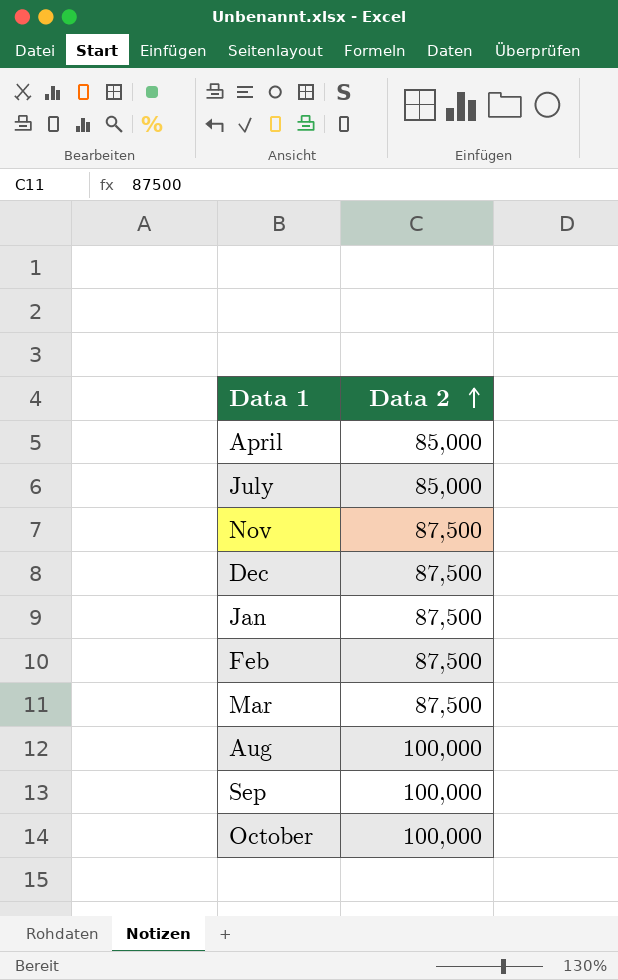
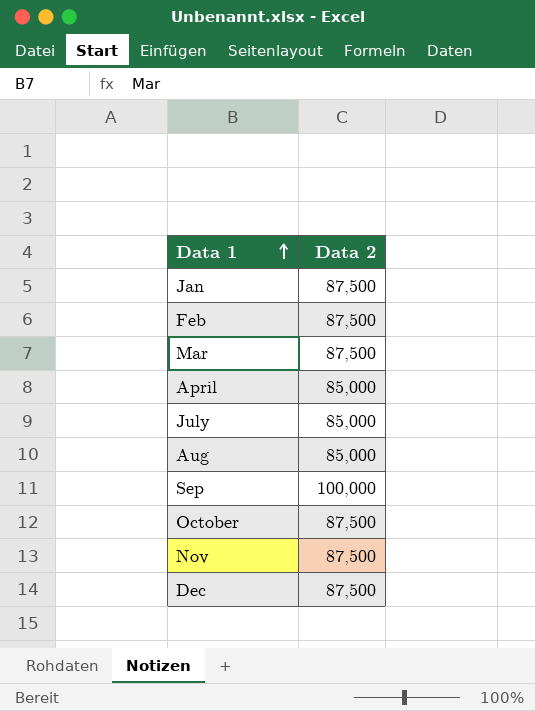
row order: Data 2 ascending -> Data 1 ascending
Aug | Data 2: 100,000 -> 85,000
October | Data 2: 100,000 -> 87,500

